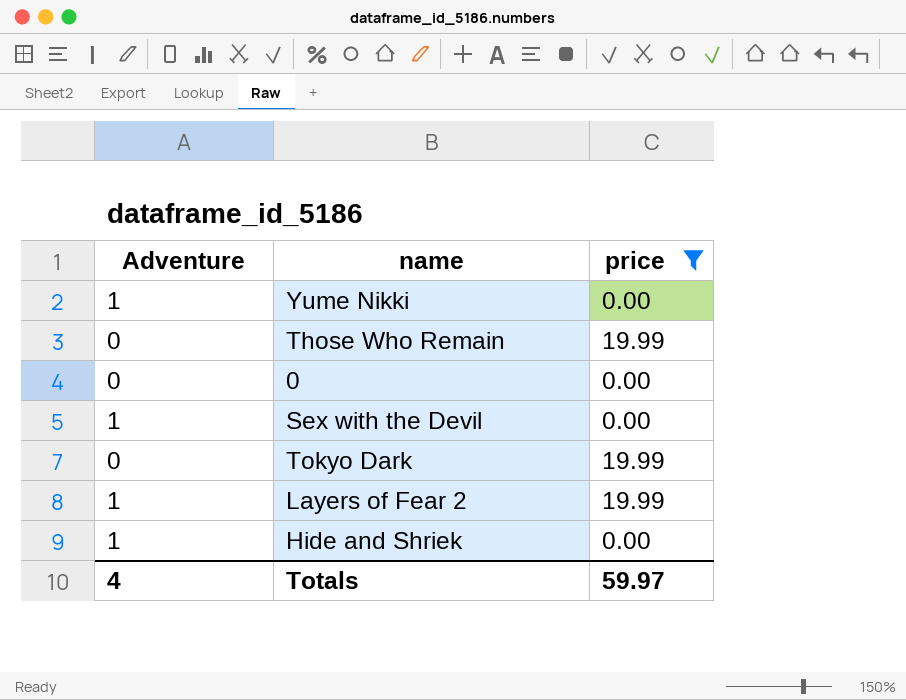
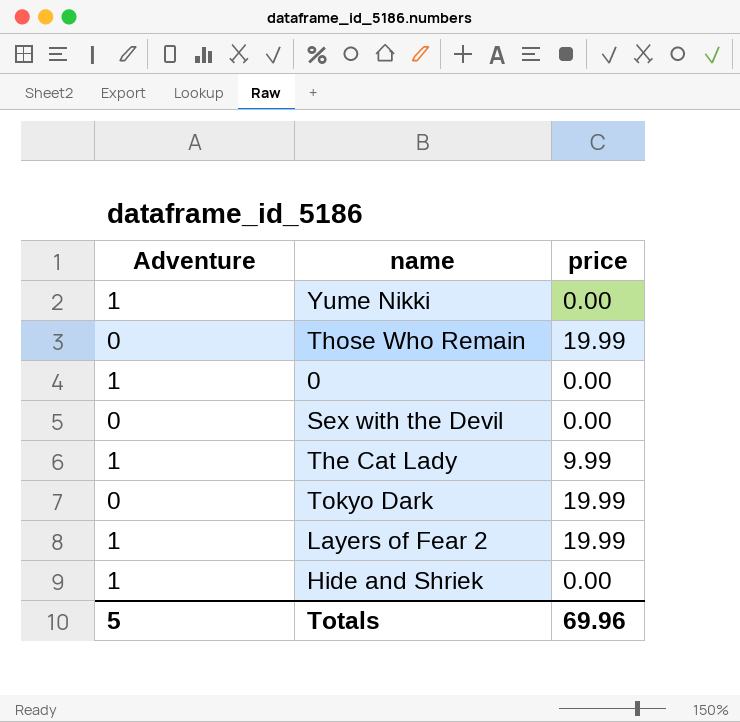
filter: price != 9.99 -> none
0 | Adventure: 0 -> 1
Sex with the Devil | Adventure: 1 -> 0
Totals | Adventure: 4 -> 5
Totals | price: 59.97 -> 69.96

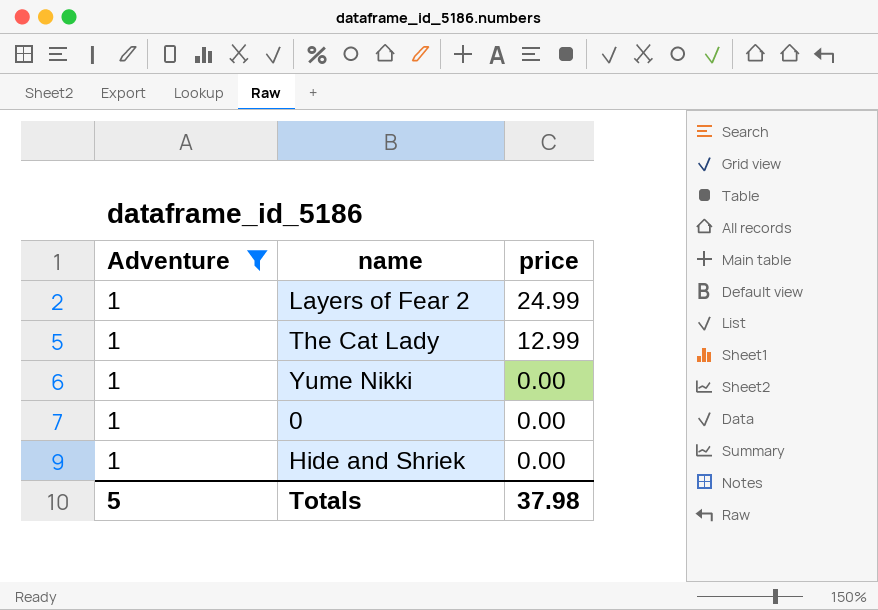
filter: none -> Adventure = 1
row order: none -> price descending
Layers of Fear 2 | price: 19.99 -> 24.99
The Cat Lady | price: 9.99 -> 12.99
Totals | price: 69.96 -> 37.98

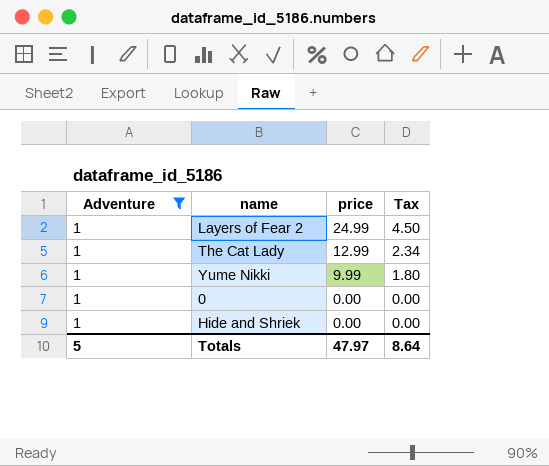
column Tax | formula: none -> [price] * 0.18
Yume Nikki | price: 0.00 -> 9.99
Totals | price: 37.98 -> 47.97

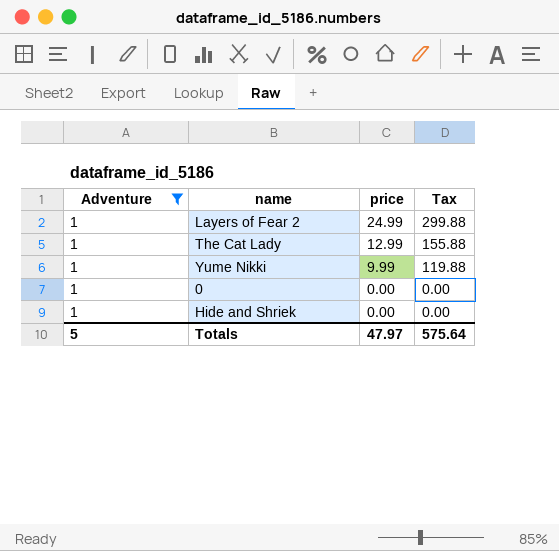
column Tax | formula: [price] * 0.18 -> [price] * 12
Totals | Tax: 8.64 -> 575.64

